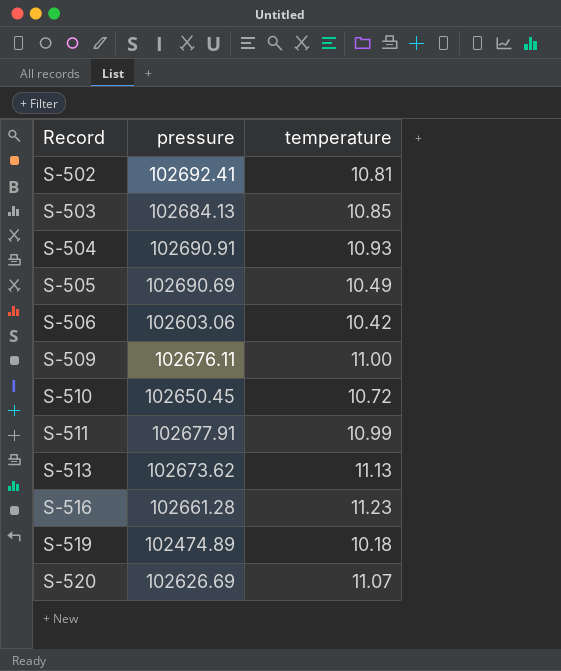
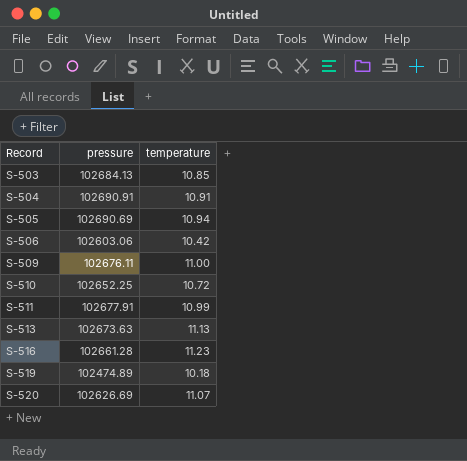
row S-502: 102692.41 | 10.81 -> none
S-504 | temperature: 10.93 -> 10.91
S-505 | temperature: 10.49 -> 10.94
S-510 | pressure: 102650.45 -> 102652.25
S-513 | pressure: 102673.62 -> 102673.63

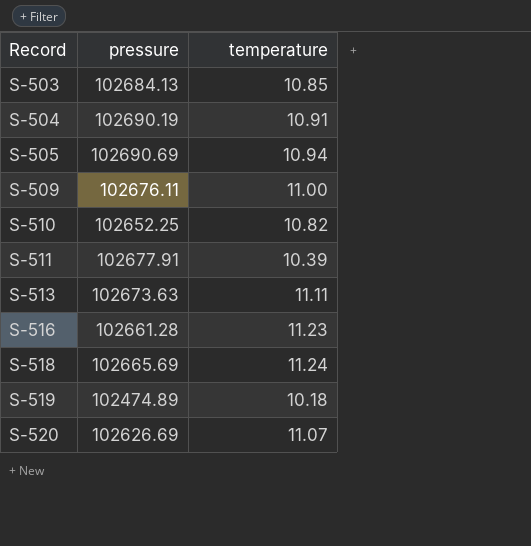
row S-506: 102603.06 | 10.42 -> none
S-504 | pressure: 102690.91 -> 102690.19
S-510 | temperature: 10.72 -> 10.82
S-511 | temperature: 10.99 -> 10.39
S-513 | temperature: 11.13 -> 11.11
row S-518: none -> 102665.69 | 11.24

